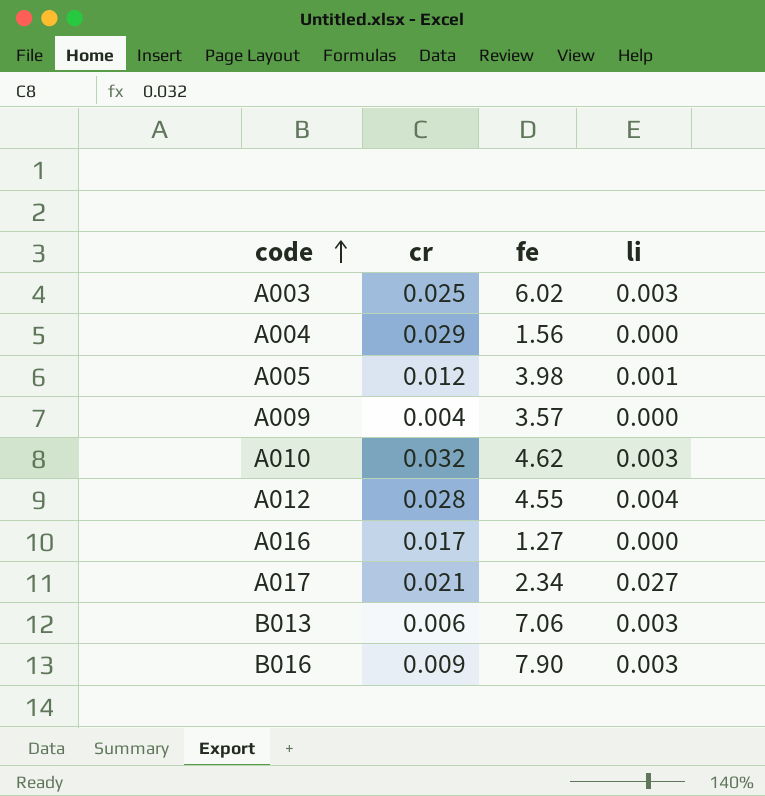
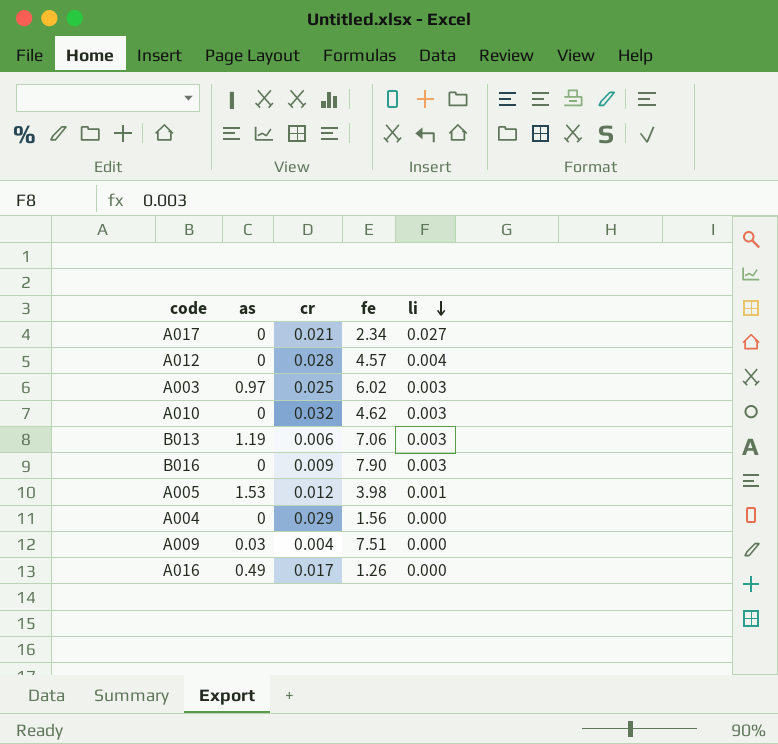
row order: code ascending -> li descending
column as | position: none -> 2
A012 | fe: 4.55 -> 4.57
A009 | fe: 3.57 -> 7.51
A016 | fe: 1.27 -> 1.26

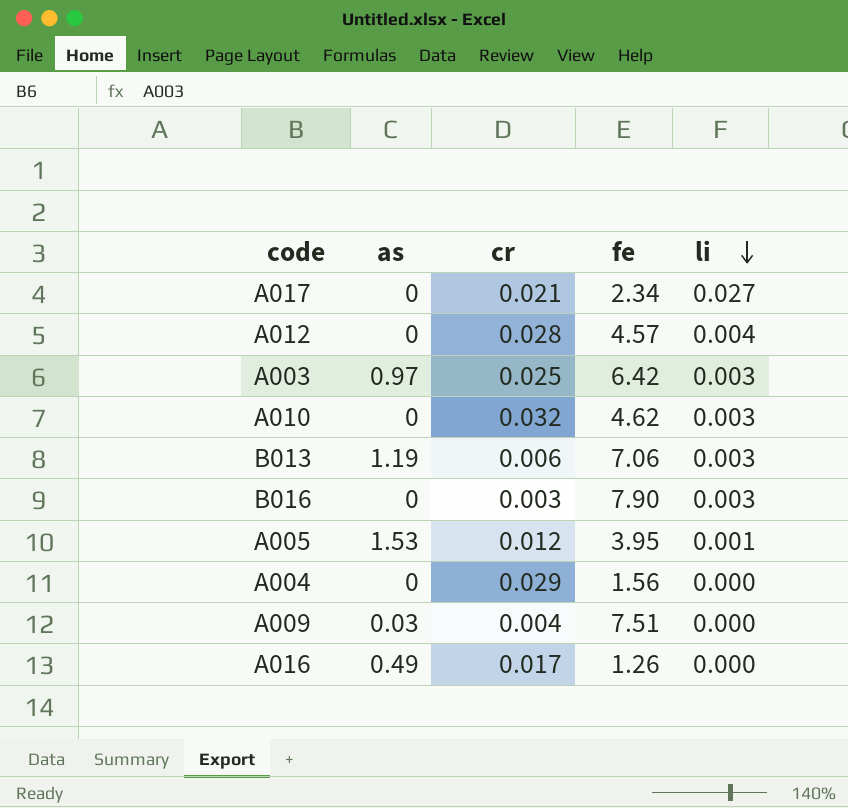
A003 | fe: 6.02 -> 6.42
B016 | cr: 0.009 -> 0.003
A005 | fe: 3.98 -> 3.95

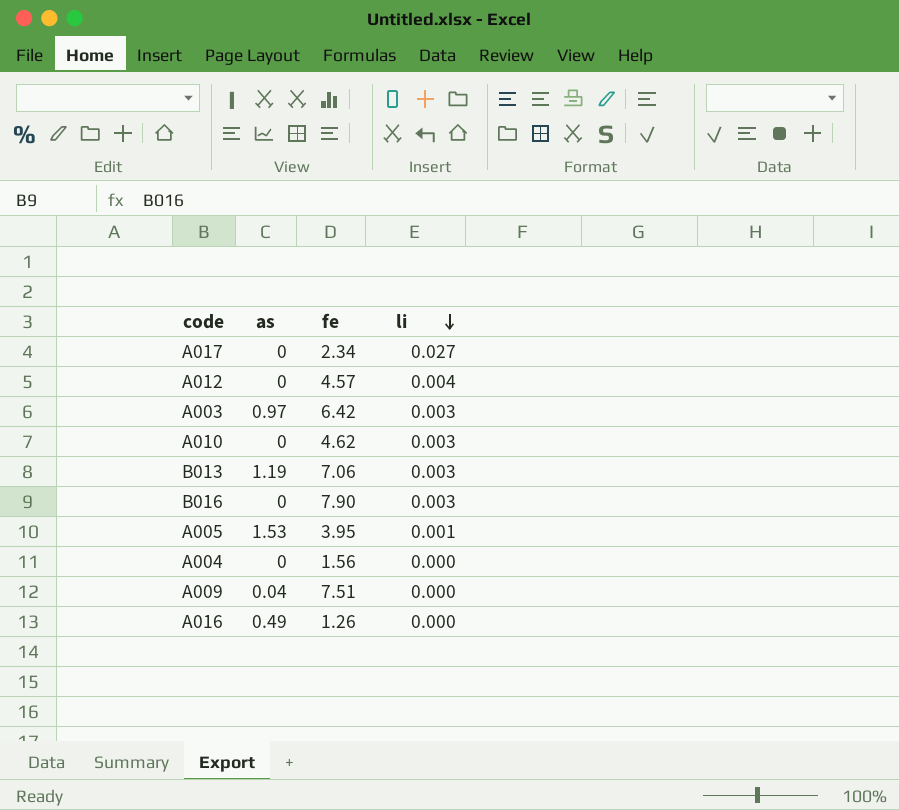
column cr | position: 3 -> none
A009 | as: 0.03 -> 0.04

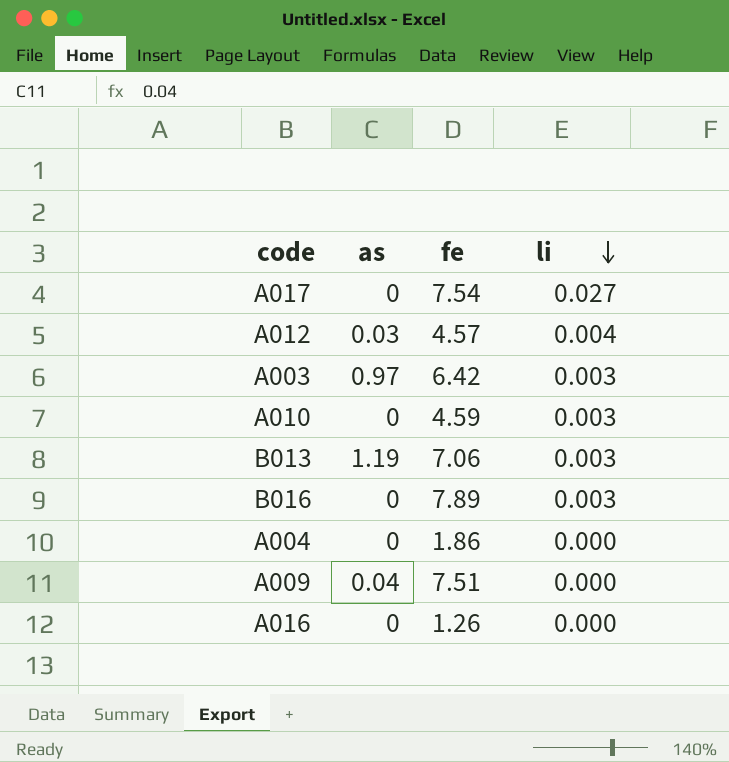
row A005: 1.53 | 3.95 | 0.001 -> none
A017 | fe: 2.34 -> 7.54
A012 | as: 0 -> 0.03
A010 | fe: 4.62 -> 4.59
B016 | fe: 7.90 -> 7.89
A004 | fe: 1.56 -> 1.86
A016 | as: 0.49 -> 0

